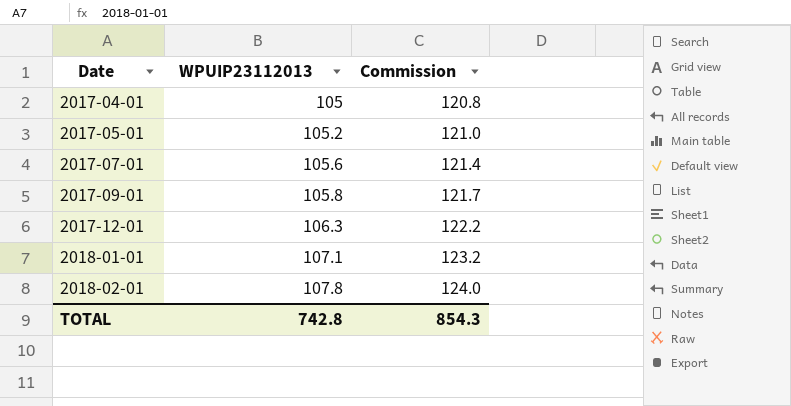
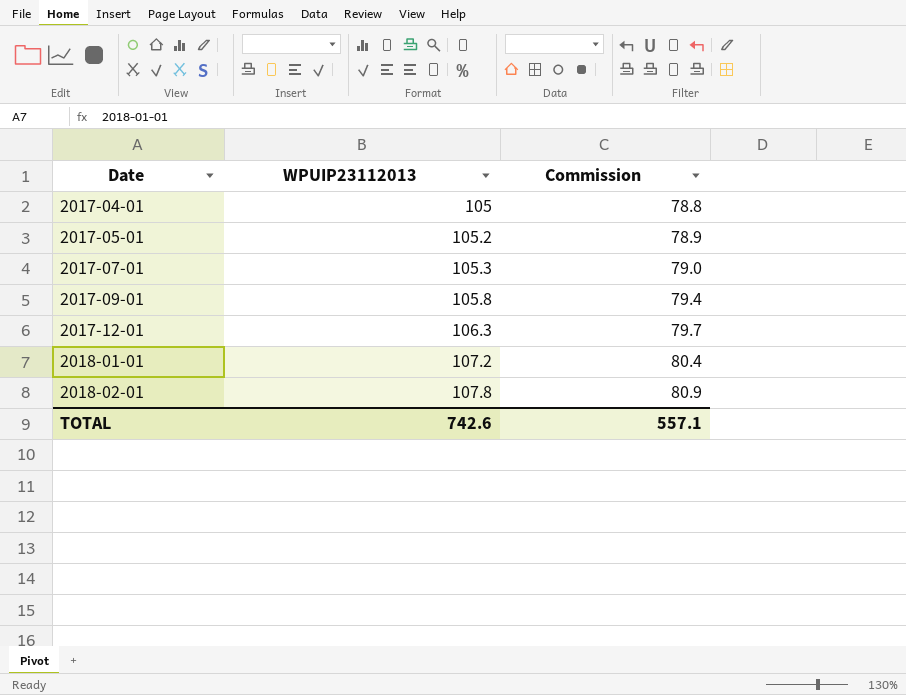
column Commission | formula: [WPUIP23112013] * 1.15 -> [WPUIP23112013] * 0.75
2017-07-01 | WPUIP23112013: 105.6 -> 105.3
2018-01-01 | WPUIP23112013: 107.1 -> 107.2
TOTAL | WPUIP23112013: 742.8 -> 742.6
TOTAL | Commission: 854.3 -> 557.1

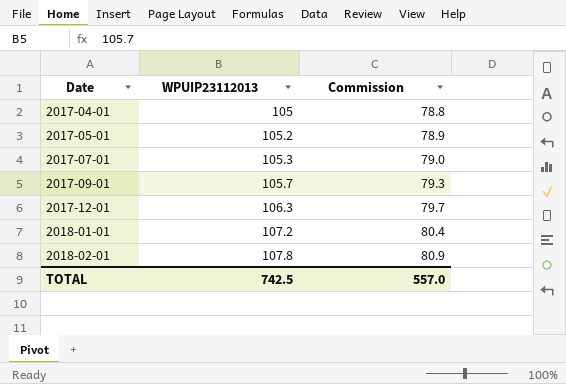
2017-09-01 | WPUIP23112013: 105.8 -> 105.7
2017-09-01 | Commission: 79.4 -> 79.3
TOTAL | WPUIP23112013: 742.6 -> 742.5
TOTAL | Commission: 557.1 -> 557.0

